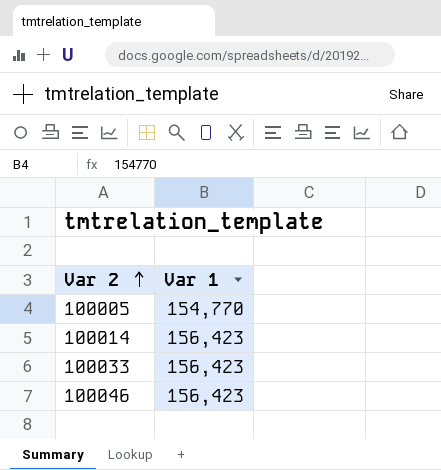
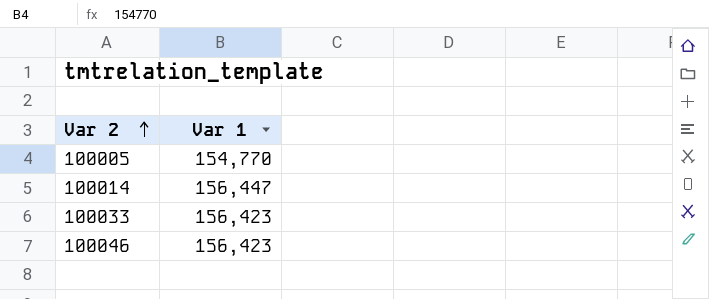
100014 | Var 1: 156,423 -> 156,447

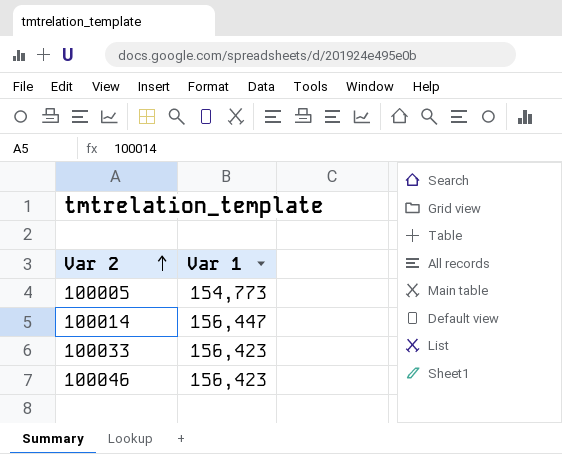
100005 | Var 1: 154,770 -> 154,773

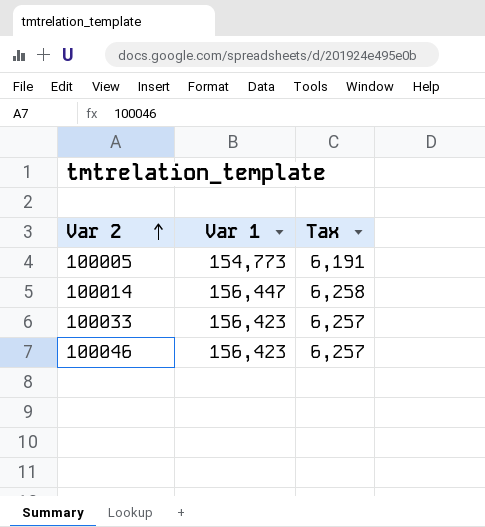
column Tax | formula: none -> [Var 1] * 0.04

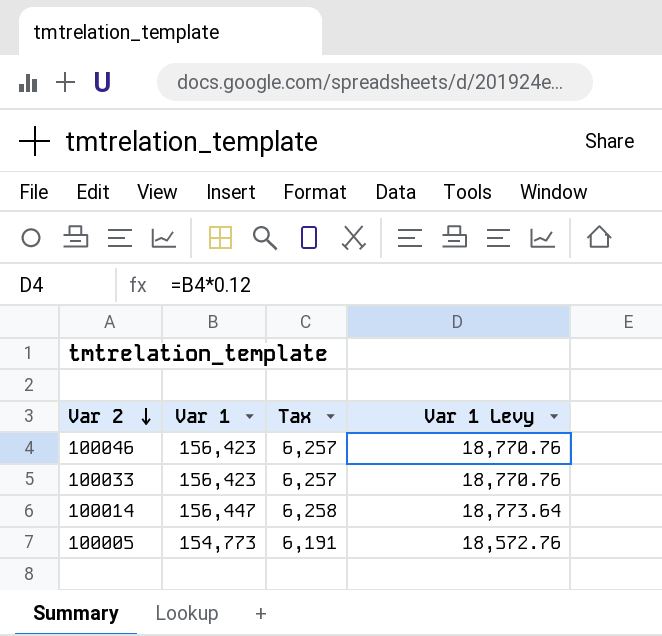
row order: Var 2 ascending -> Var 2 descending
column Var 1 Levy | formula: none -> [Var 1] * 0.12

